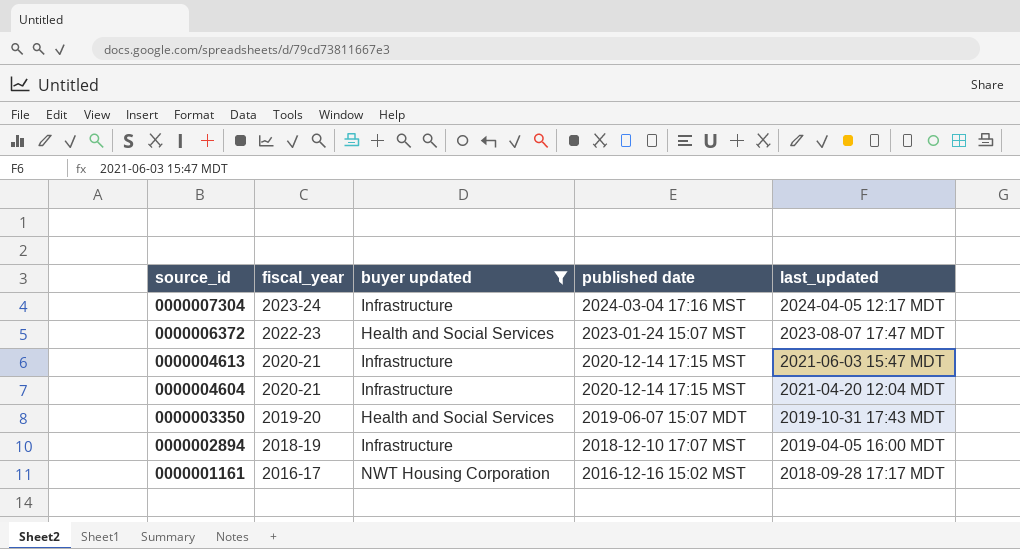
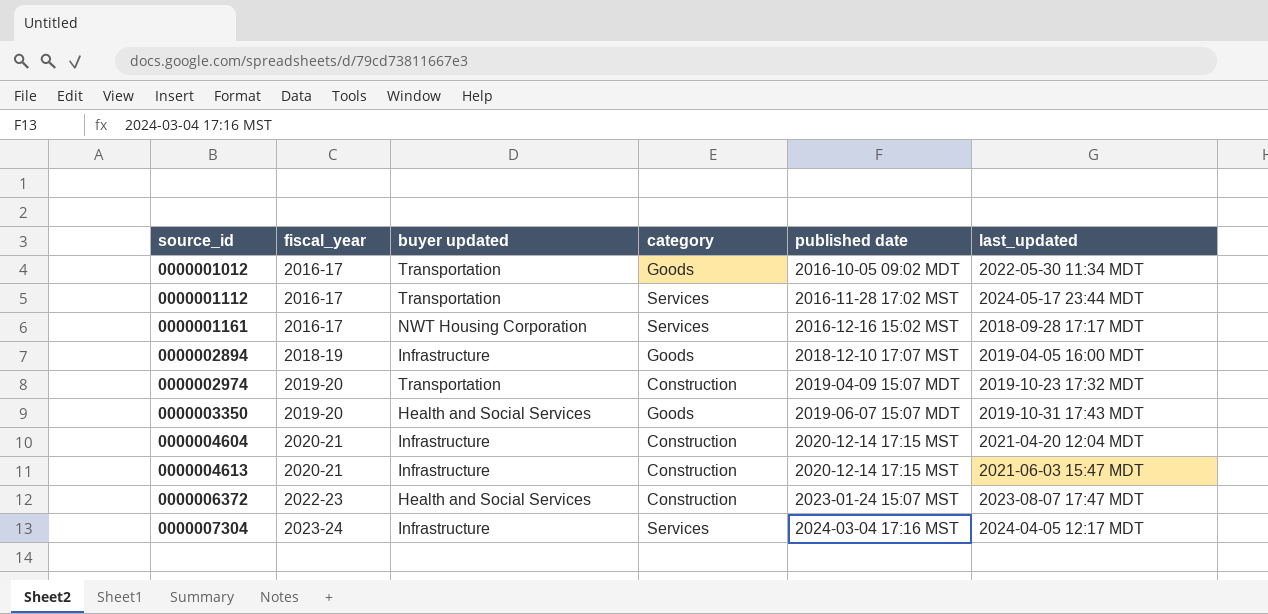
filter: buyer updated != Transportation -> none
row order: source_id descending -> source_id ascending
column category | position: none -> 4

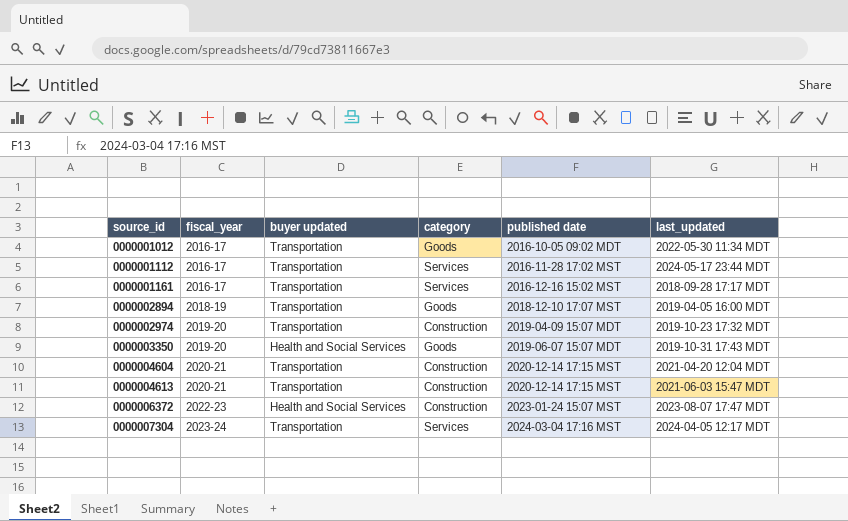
0000001161 | buyer updated: NWT Housing Corporation -> Transportation
0000002894 | buyer updated: Infrastructure -> Transportation
0000004604 | buyer updated: Infrastructure -> Transportation
0000004613 | buyer updated: Infrastructure -> Transportation
0000007304 | buyer updated: Infrastructure -> Transportation

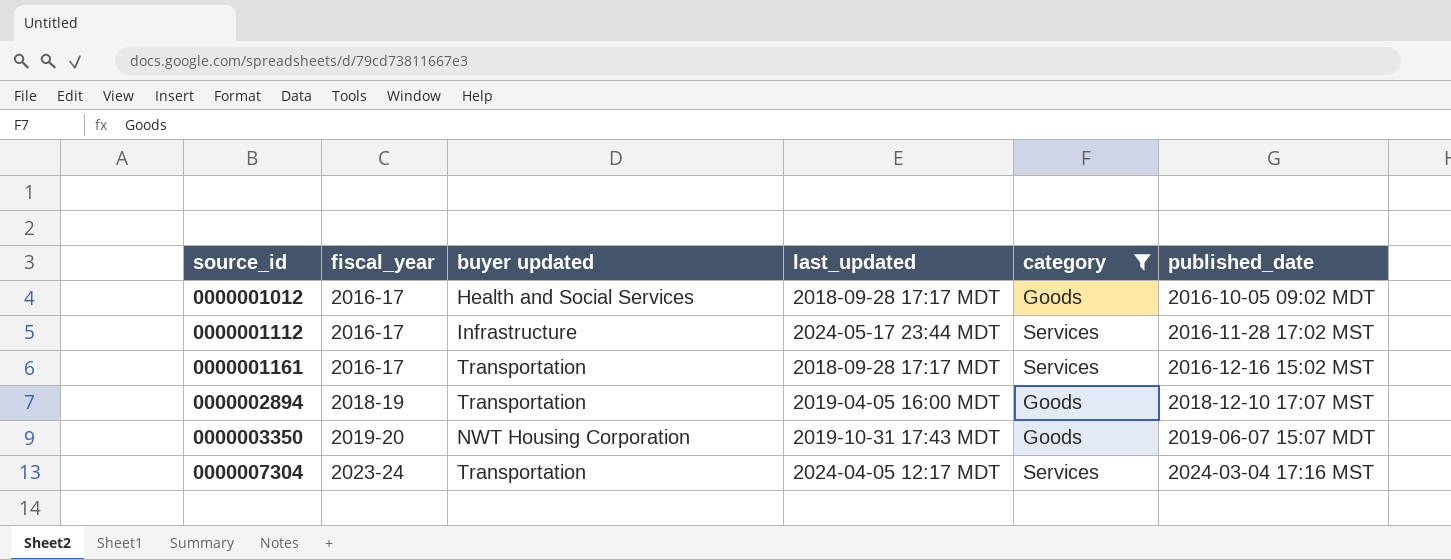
filter: none -> category != Construction
column last_updated | position: 6 -> 4
column name: published date -> published_date
0000001012 | buyer updated: Transportation -> Health and Social Services
0000001012 | last_updated: 2022-05-30 11:34 MDT -> 2018-09-28 17:17 MDT
0000001112 | buyer updated: Transportation -> Infrastructure
0000003350 | buyer updated: Health and Social Services -> NWT Housing Corporation

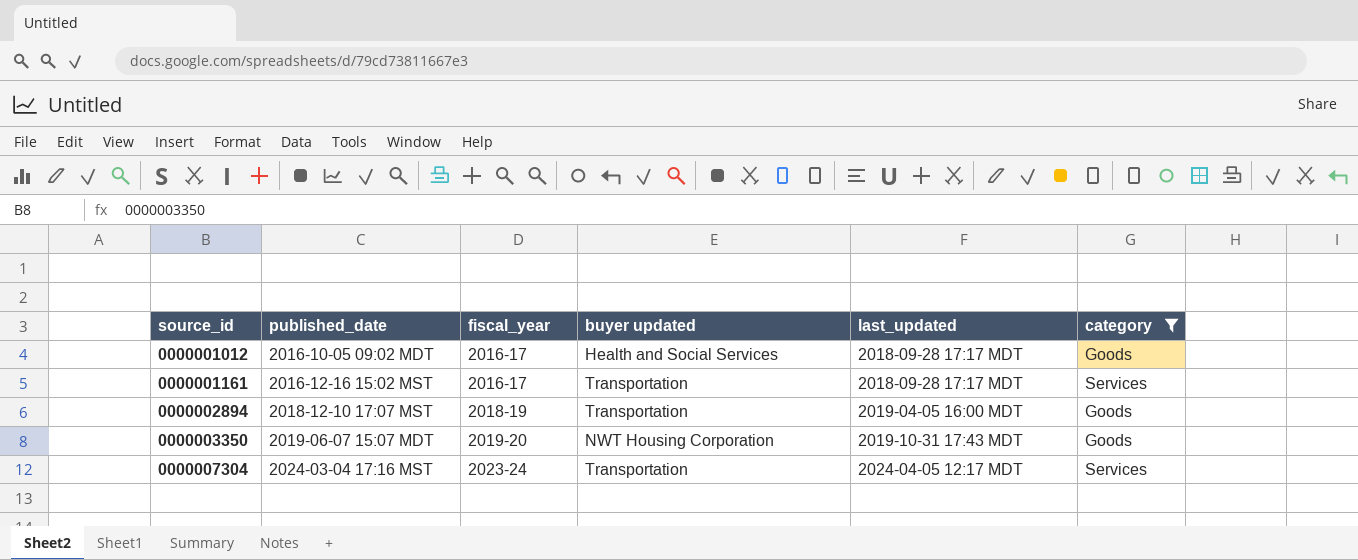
column published_date | position: 6 -> 2
row 0000001112: 2016-17 | Infrastructure | 2024-05-17 23:44 MDT | Services | 2016-11-28 17:02 MST -> none

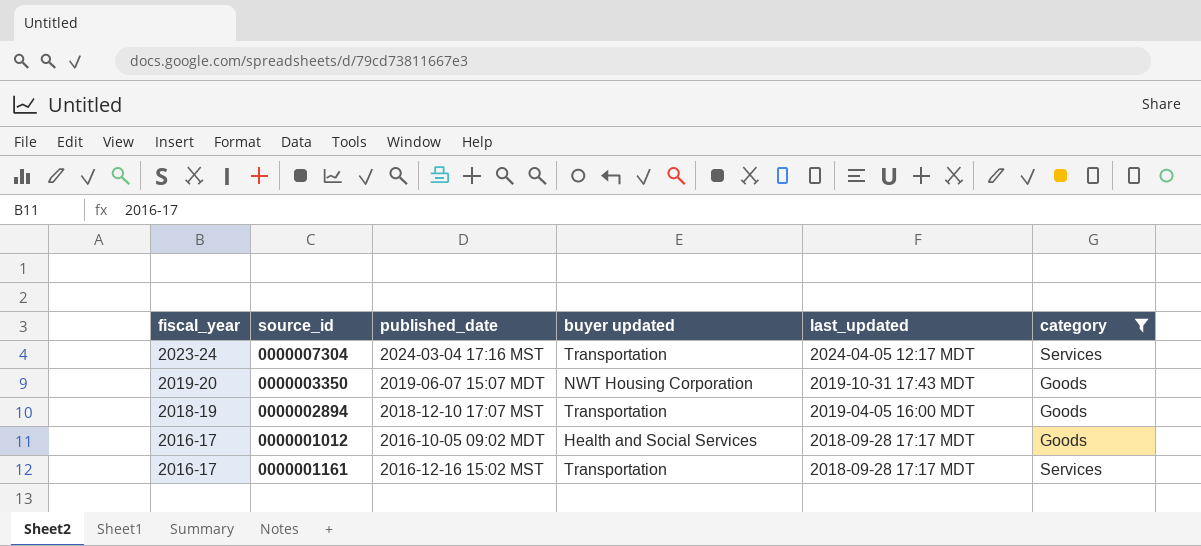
row order: source_id ascending -> fiscal_year descending
column fiscal_year | position: 3 -> 1

